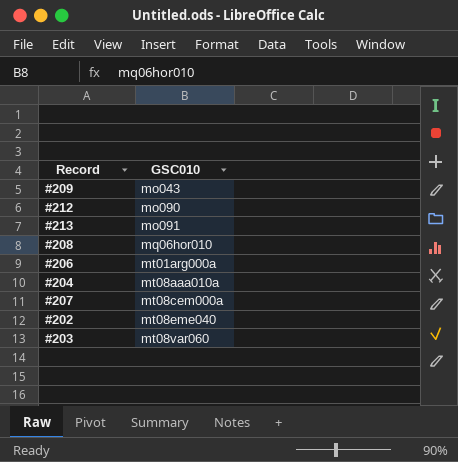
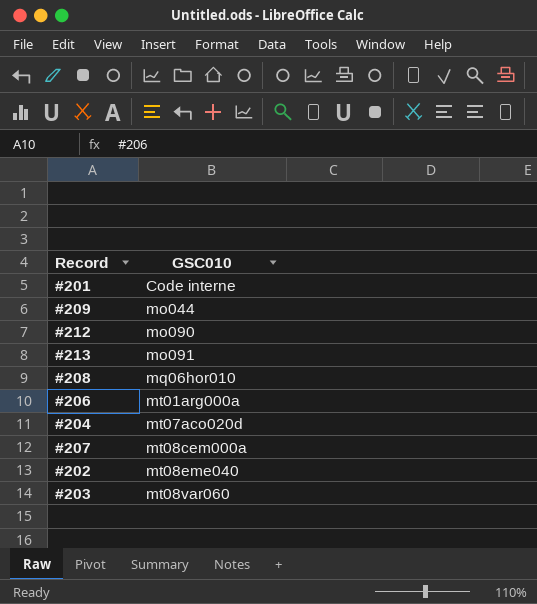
row #201: none -> Code interne
#209 | GSC010: mo043 -> mo044
#204 | GSC010: mt08aaa010a -> mt07aco020d

